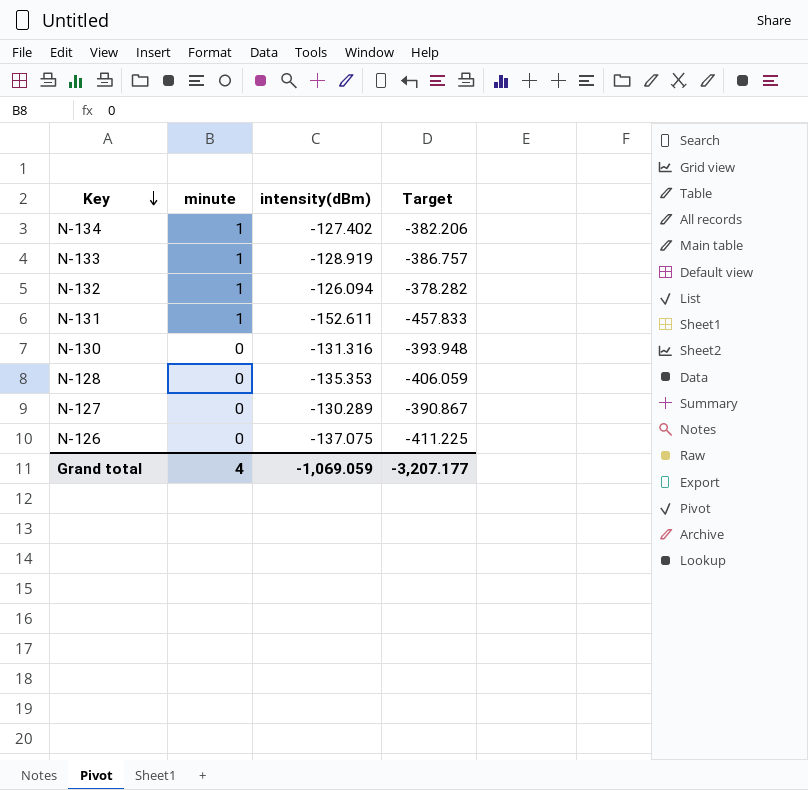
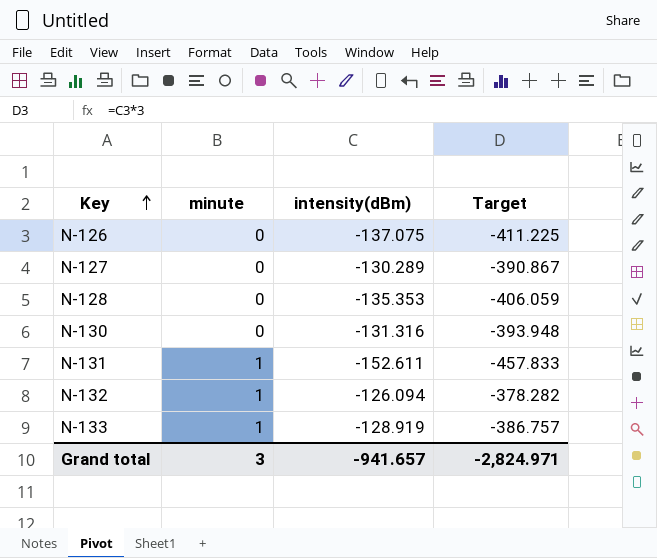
row order: Key descending -> Key ascending
row N-134: 1 | -127.402 | -382.206 -> none
Grand total | minute: 4 -> 3
Grand total | intensity(dBm): -1,069.059 -> -941.657
Grand total | Target: -3,207.177 -> -2,824.971

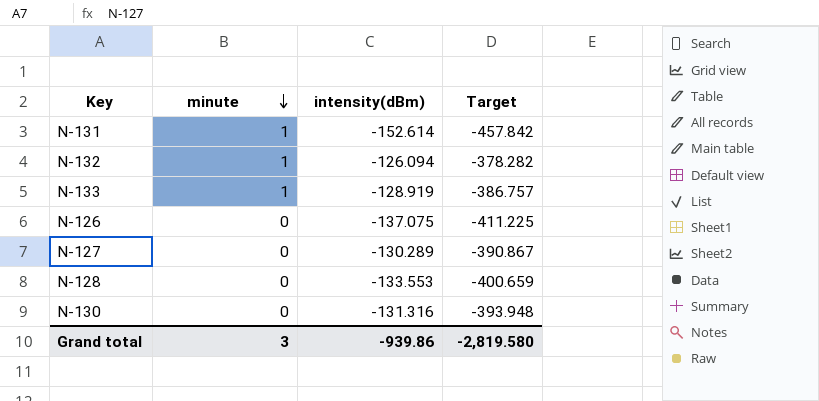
row order: Key ascending -> minute descending
N-131 | intensity(dBm): -152.611 -> -152.614
N-131 | Target: -457.833 -> -457.842
N-128 | intensity(dBm): -135.353 -> -133.553
N-128 | Target: -406.059 -> -400.659
Grand total | intensity(dBm): -941.657 -> -939.86
Grand total | Target: -2,824.971 -> -2,819.580

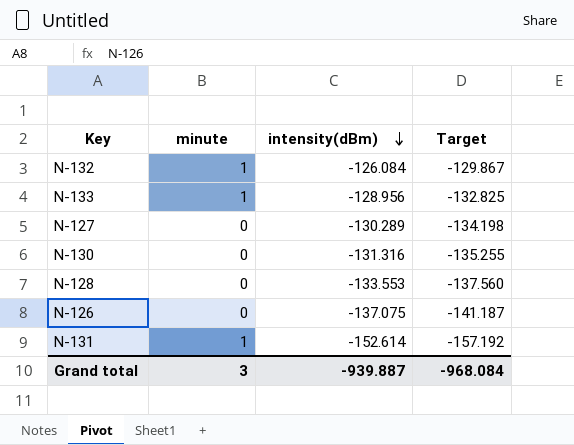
row order: minute descending -> intensity(dBm) descending
column Target | formula: [intensity(dBm)] * 3 -> [intensity(dBm)] * 1.03
N-132 | intensity(dBm): -126.094 -> -126.084
N-133 | intensity(dBm): -128.919 -> -128.956
Grand total | intensity(dBm): -939.86 -> -939.887
Grand total | Target: -2,819.580 -> -968.084

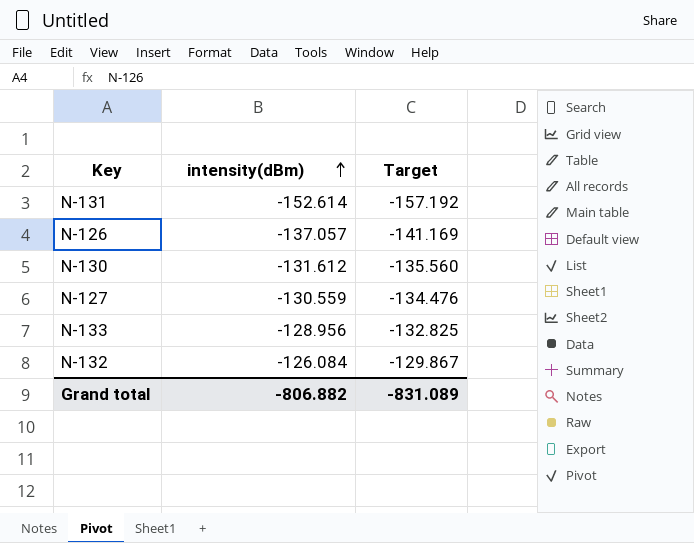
row order: intensity(dBm) descending -> intensity(dBm) ascending
column minute | position: 2 -> none
row N-128: 0 | -133.553 | -137.560 -> none
N-126 | intensity(dBm): -137.075 -> -137.057
N-126 | Target: -141.187 -> -141.169
N-130 | intensity(dBm): -131.316 -> -131.612
N-130 | Target: -135.255 -> -135.560
N-127 | intensity(dBm): -130.289 -> -130.559
N-127 | Target: -134.198 -> -134.476
Grand total | intensity(dBm): -939.887 -> -806.882
Grand total | Target: -968.084 -> -831.089

